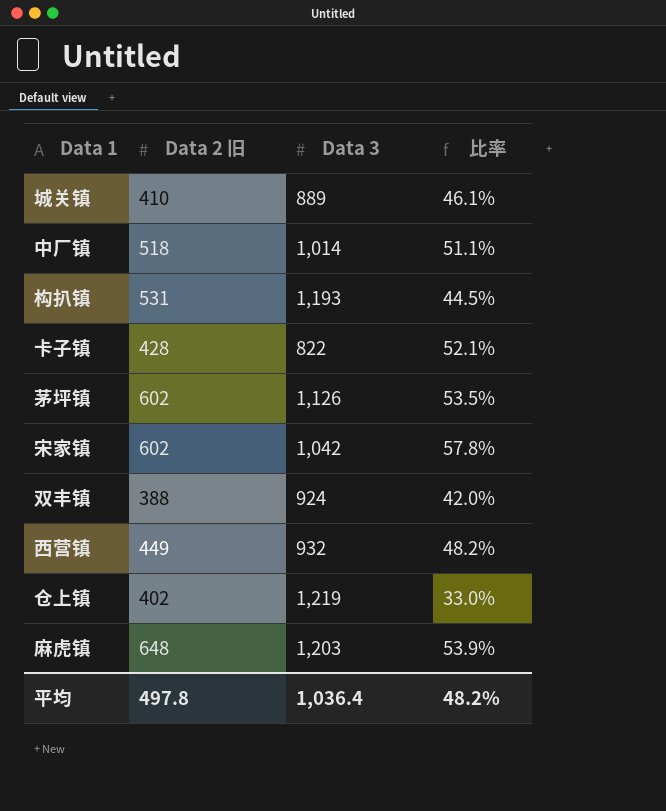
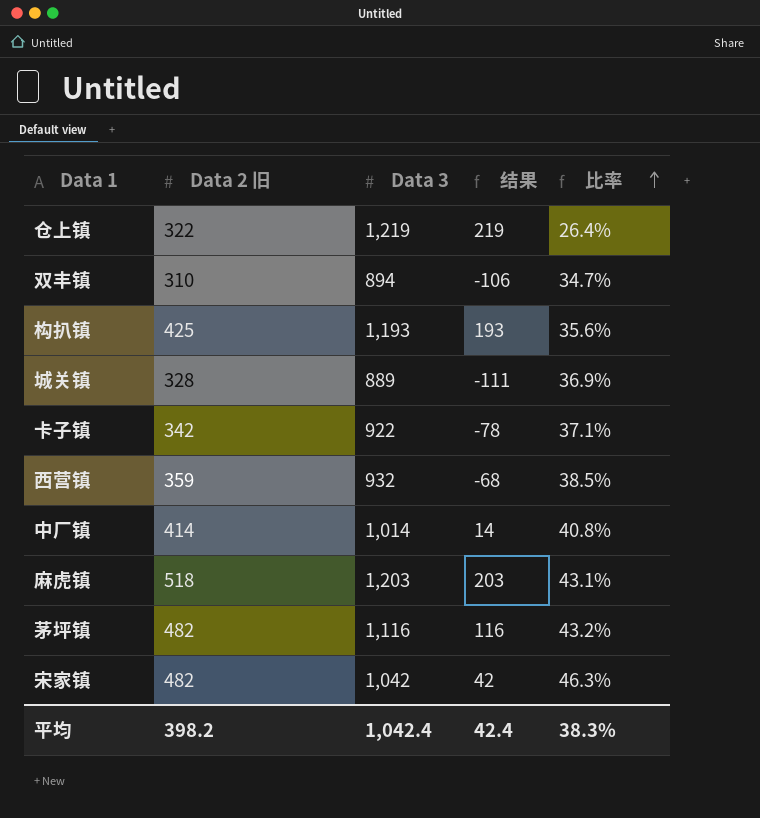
row order: none -> 比率 ascending
column 结果 | formula: none -> [Data 3] - 1000
仓上镇 | Data 2 旧: 402 -> 322
仓上镇 | 比率: 33.0% -> 26.4%
双丰镇 | Data 2 旧: 388 -> 310
双丰镇 | Data 3: 924 -> 894
双丰镇 | 比率: 42.0% -> 34.7%
构扒镇 | Data 2 旧: 531 -> 425
构扒镇 | 比率: 44.5% -> 35.6%
城关镇 | Data 2 旧: 410 -> 328
城关镇 | 比率: 46.1% -> 36.9%
卡子镇 | Data 2 旧: 428 -> 342
卡子镇 | Data 3: 822 -> 922
卡子镇 | 比率: 52.1% -> 37.1%
西营镇 | Data 2 旧: 449 -> 359
西营镇 | 比率: 48.2% -> 38.5%
中厂镇 | Data 2 旧: 518 -> 414
中厂镇 | 比率: 51.1% -> 40.8%
麻虎镇 | Data 2 旧: 648 -> 518
麻虎镇 | 比率: 53.9% -> 43.1%
茅坪镇 | Data 2 旧: 602 -> 482
茅坪镇 | Data 3: 1,126 -> 1,116
茅坪镇 | 比率: 53.5% -> 43.2%
宋家镇 | Data 2 旧: 602 -> 482
宋家镇 | 比率: 57.8% -> 46.3%
平均 | Data 2 旧: 497.8 -> 398.2
平均 | Data 3: 1,036.4 -> 1,042.4
平均 | 比率: 48.2% -> 38.3%

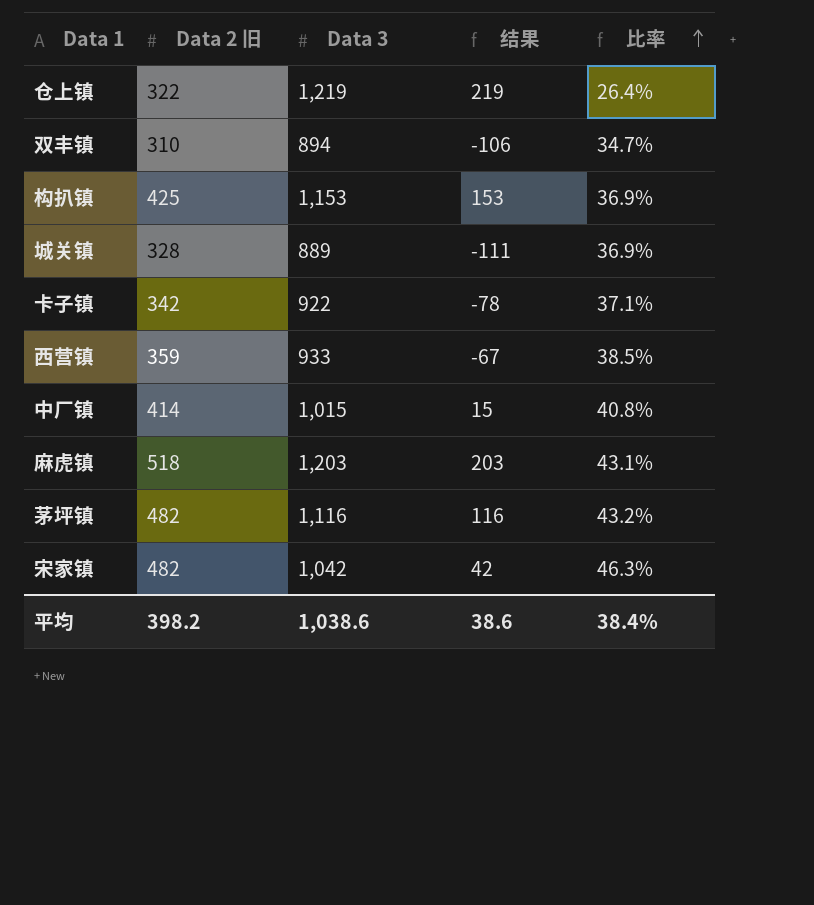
构扒镇 | Data 3: 1,193 -> 1,153
构扒镇 | 结果: 193 -> 153
构扒镇 | 比率: 35.6% -> 36.9%
西营镇 | Data 3: 932 -> 933
西营镇 | 结果: -68 -> -67
中厂镇 | Data 3: 1,014 -> 1,015
中厂镇 | 结果: 14 -> 15
平均 | Data 3: 1,042.4 -> 1,038.6
平均 | 结果: 42.4 -> 38.6
平均 | 比率: 38.3% -> 38.4%

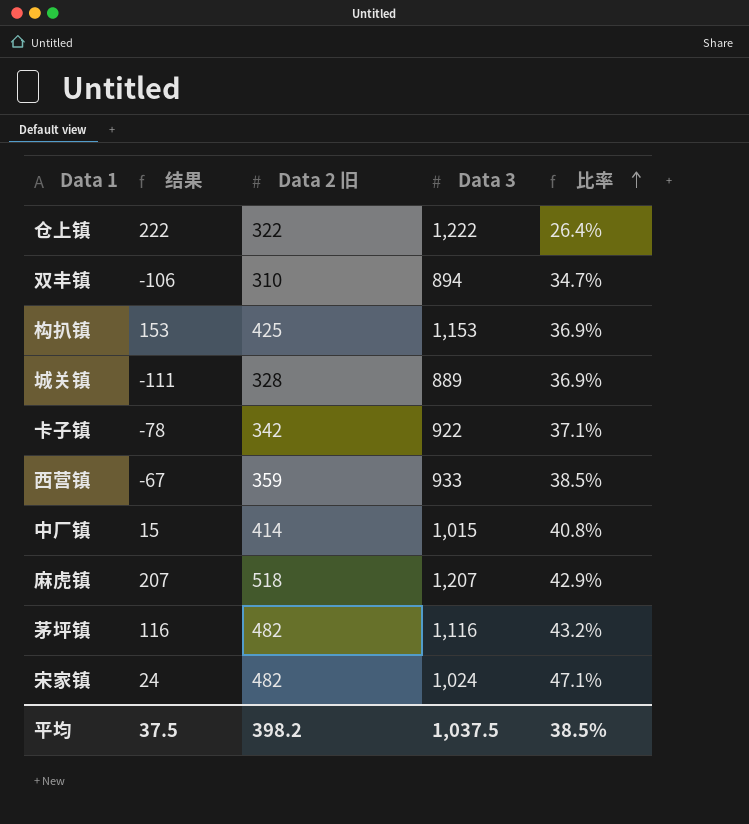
column 结果 | position: 4 -> 2
仓上镇 | 结果: 219 -> 222
仓上镇 | Data 3: 1,219 -> 1,222
麻虎镇 | 结果: 203 -> 207
麻虎镇 | Data 3: 1,203 -> 1,207
麻虎镇 | 比率: 43.1% -> 42.9%
宋家镇 | 结果: 42 -> 24
宋家镇 | Data 3: 1,042 -> 1,024
宋家镇 | 比率: 46.3% -> 47.1%
平均 | 结果: 38.6 -> 37.5
平均 | Data 3: 1,038.6 -> 1,037.5
平均 | 比率: 38.4% -> 38.5%

